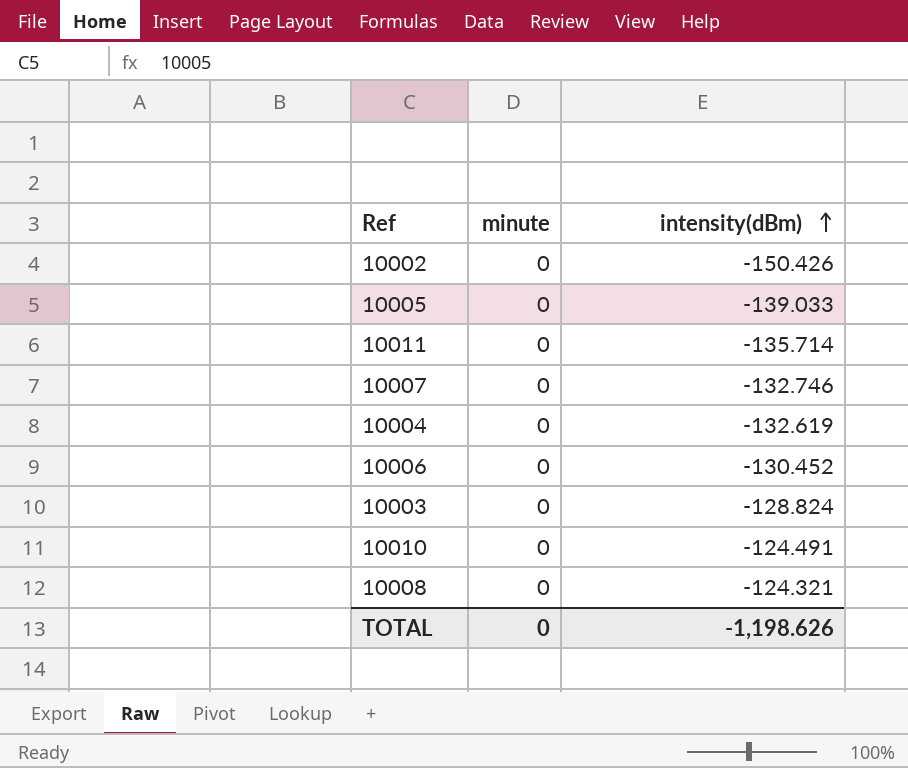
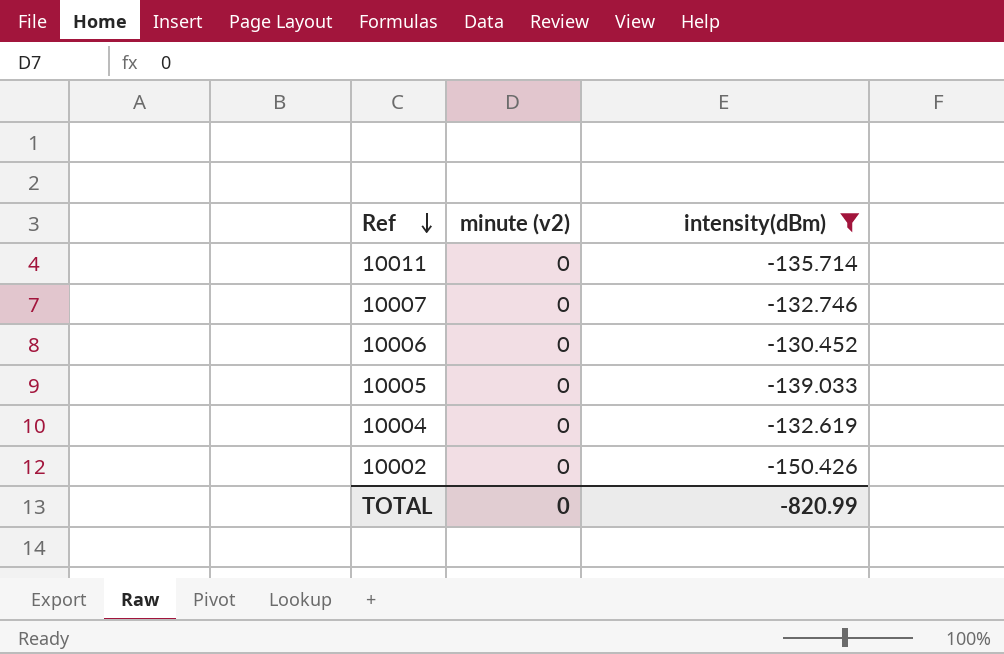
filter: none -> intensity(dBm) <= -130.452
row order: intensity(dBm) ascending -> Ref descending
column name: minute -> minute (v2)
TOTAL | intensity(dBm): -1,198.626 -> -820.99

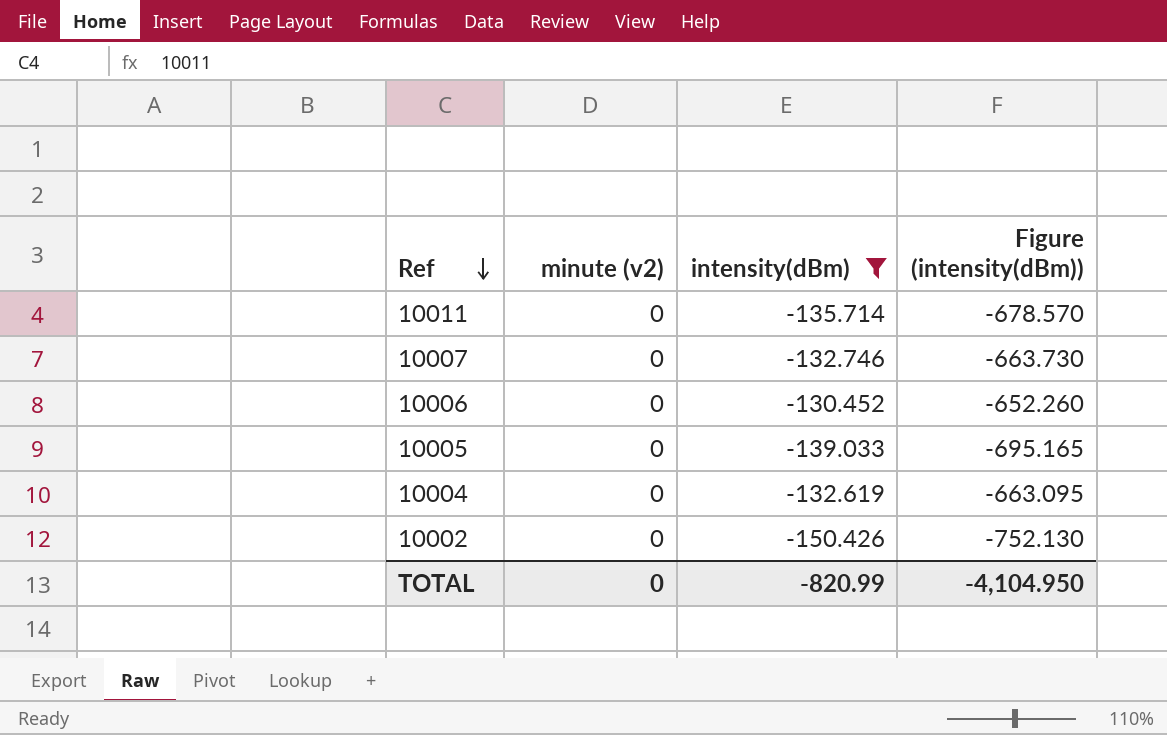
column Figure (intensity(dBm)) | formula: none -> [intensity(dBm)] * 5

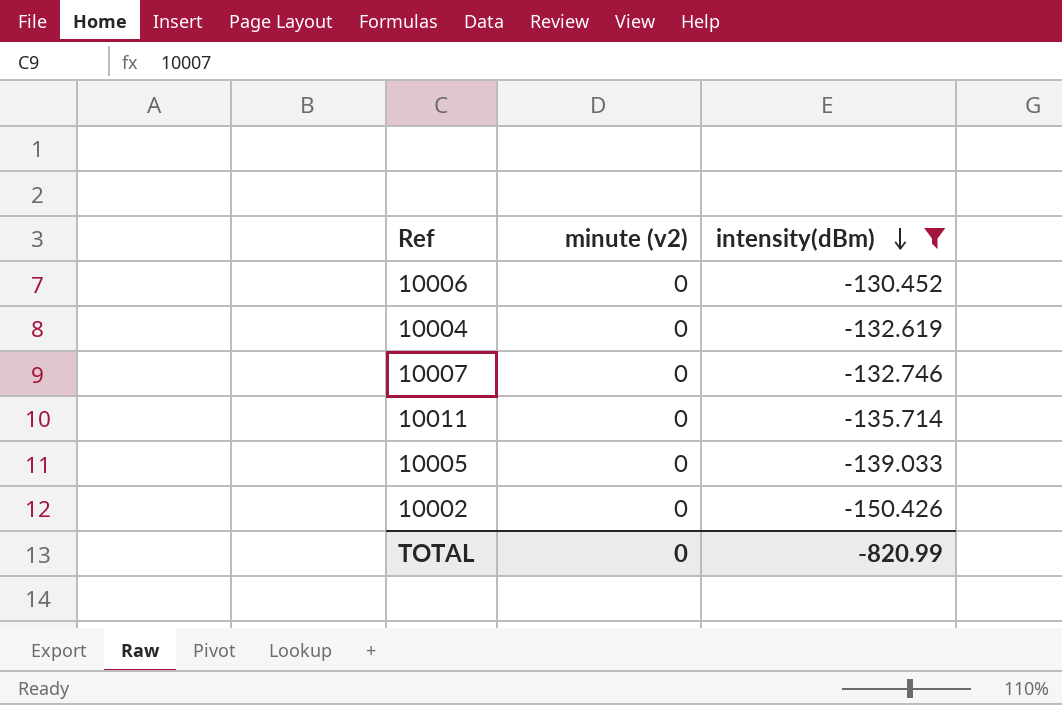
row order: Ref descending -> intensity(dBm) descending
column Figure (intensity(dBm)) | formula: [intensity(dBm)] * 5 -> none

